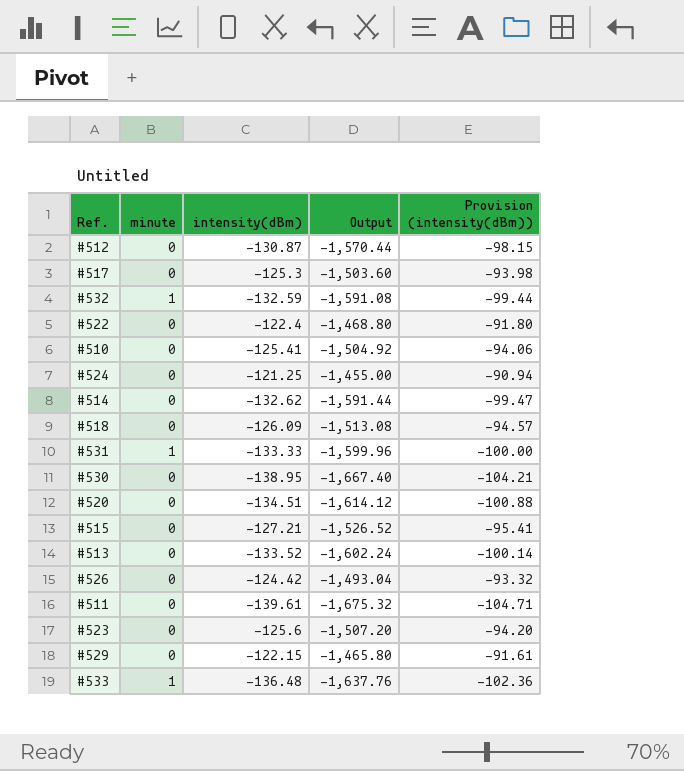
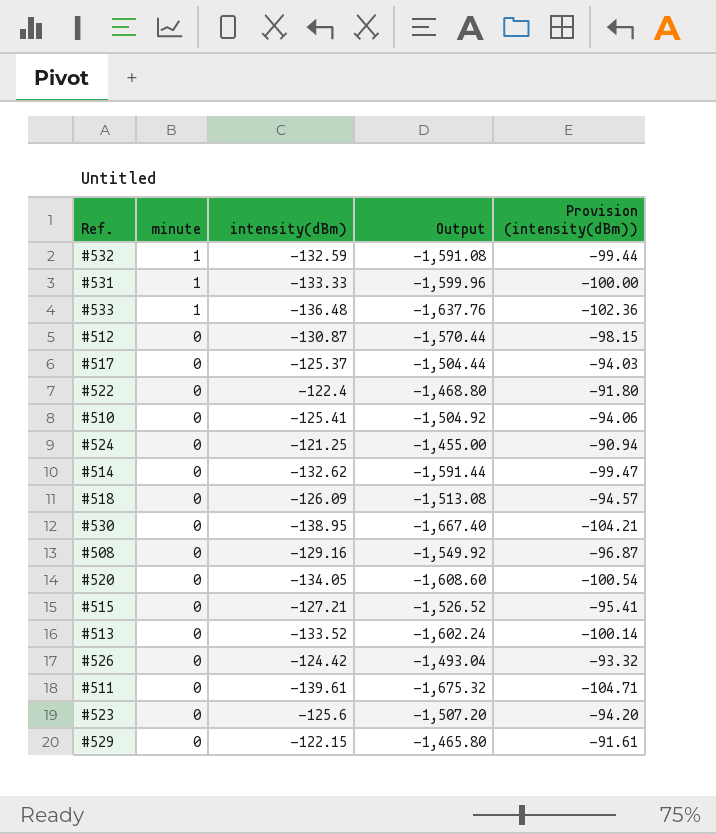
row order: none -> minute descending
#517 | intensity(dBm): -125.3 -> -125.37
#517 | Output: -1,503.60 -> -1,504.44
#517 | Provision (intensity(dBm)): -93.98 -> -94.03
row #508: none -> 0 | -129.16 | -1,549.92 | -96.87
#520 | intensity(dBm): -134.51 -> -134.05
#520 | Output: -1,614.12 -> -1,608.60
#520 | Provision (intensity(dBm)): -100.88 -> -100.54

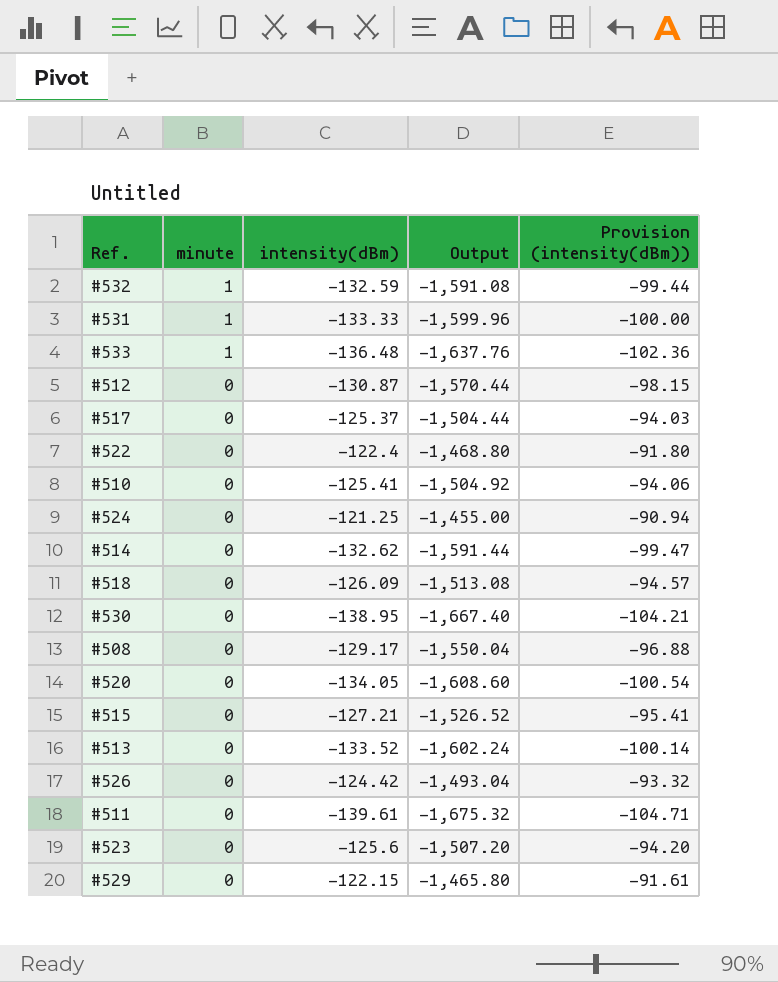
#508 | intensity(dBm): -129.16 -> -129.17
#508 | Output: -1,549.92 -> -1,550.04
#508 | Provision (intensity(dBm)): -96.87 -> -96.88

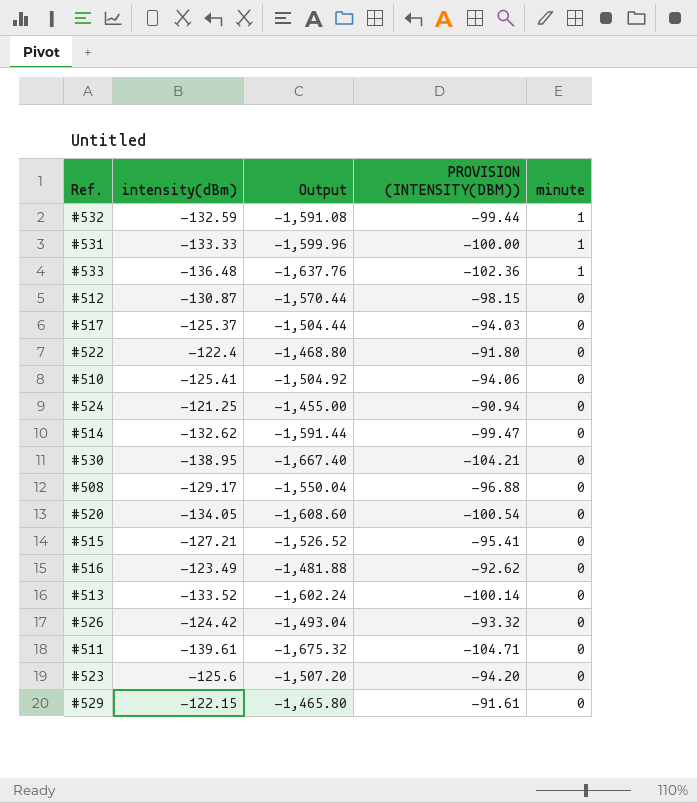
column name: Provision (intensity(dBm)) -> PROVISION (INTENSITY(DBM))
column minute | position: 2 -> 5
row #518: 0 | -126.09 | -1,513.08 | -94.57 -> none
row #516: none -> -123.49 | -1,481.88 | -92.62 | 0

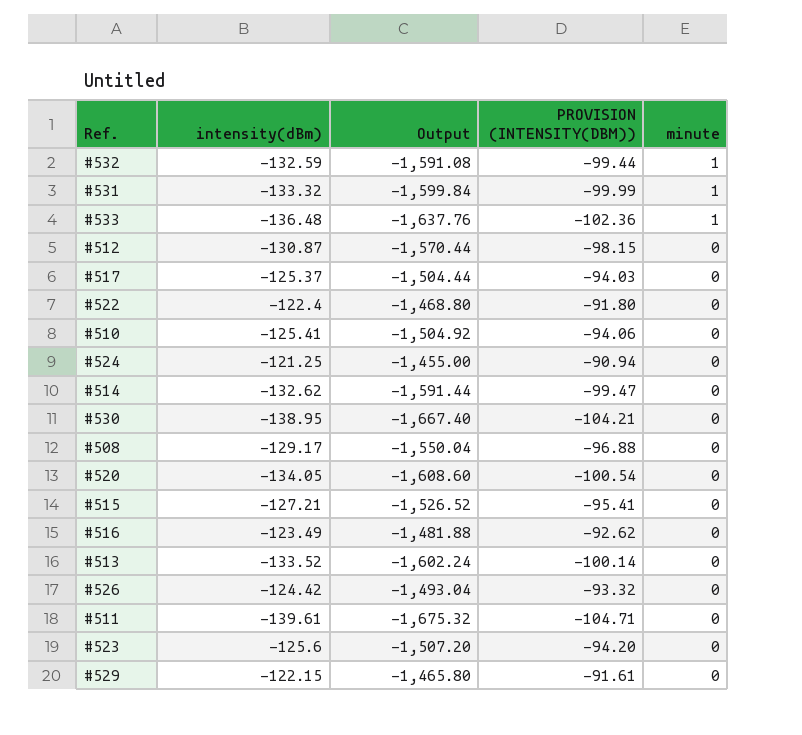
#531 | intensity(dBm): -133.33 -> -133.32
#531 | Output: -1,599.96 -> -1,599.84
#531 | PROVISION (INTENSITY(DBM)): -100.00 -> -99.99

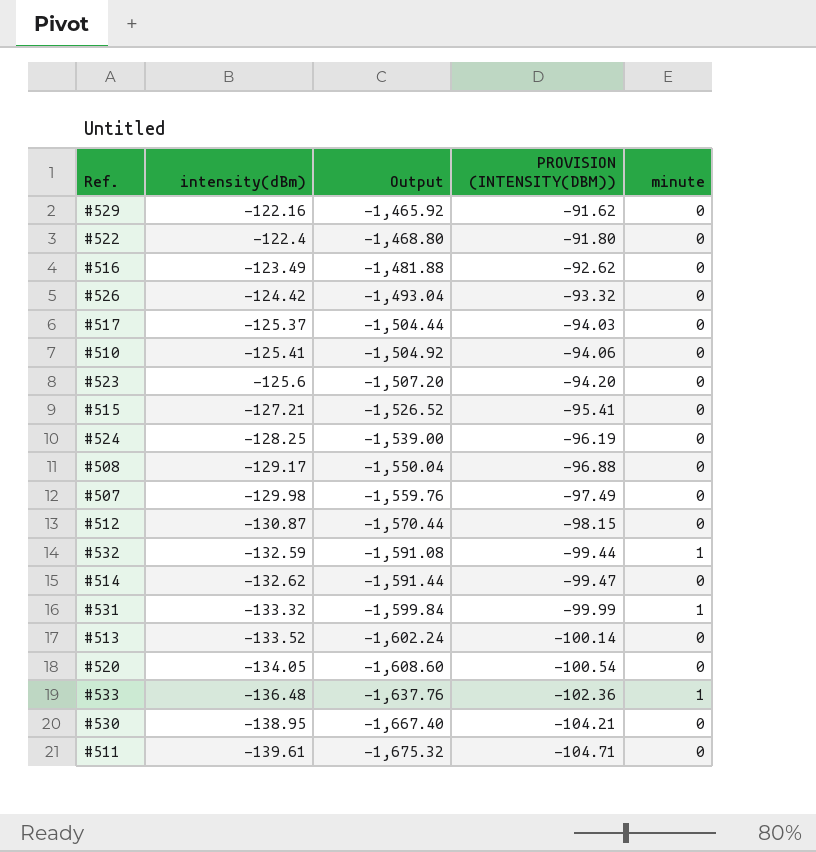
row order: minute descending -> intensity(dBm) descending
#529 | intensity(dBm): -122.15 -> -122.16
#529 | Output: -1,465.80 -> -1,465.92
#529 | PROVISION (INTENSITY(DBM)): -91.61 -> -91.62
#524 | intensity(dBm): -121.25 -> -128.25
#524 | Output: -1,455.00 -> -1,539.00
#524 | PROVISION (INTENSITY(DBM)): -90.94 -> -96.19
row #507: none -> -129.98 | -1,559.76 | -97.49 | 0

